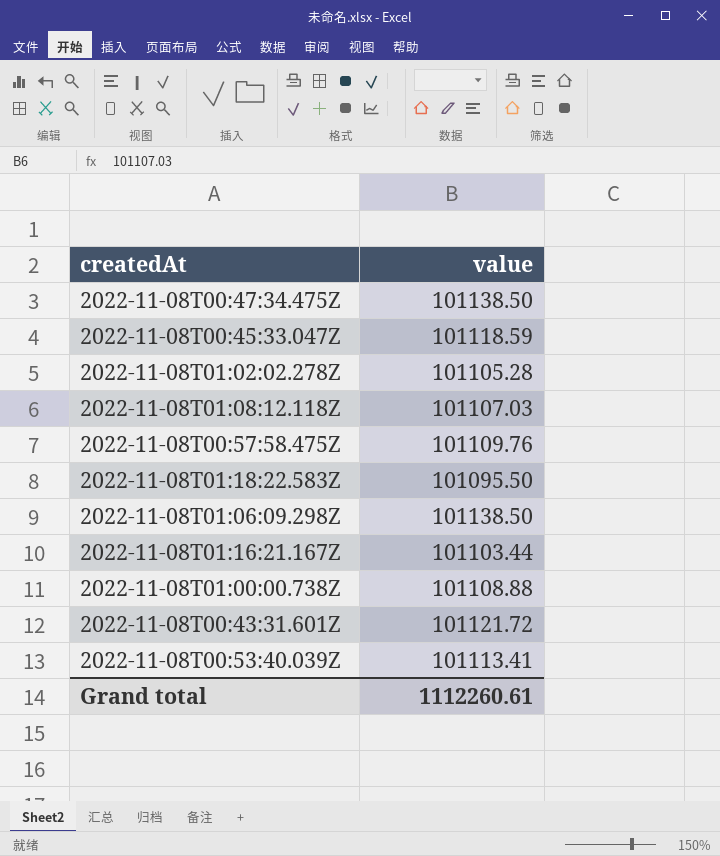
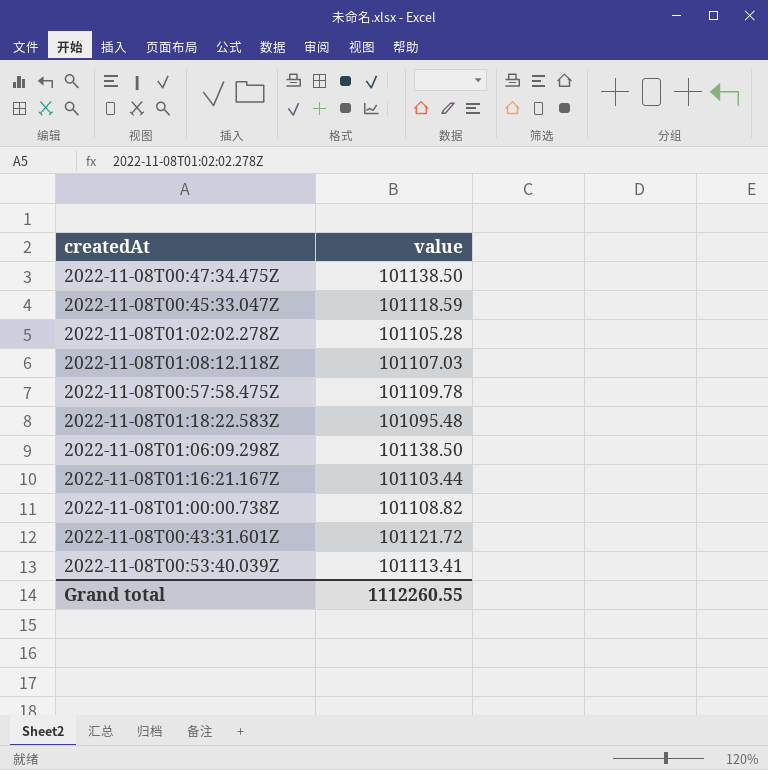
2022-11-08T00:57:58.475Z | value: 101109.76 -> 101109.78
2022-11-08T01:18:22.583Z | value: 101095.50 -> 101095.48
2022-11-08T01:00:00.738Z | value: 101108.88 -> 101108.82
Grand total | value: 1112260.61 -> 1112260.55

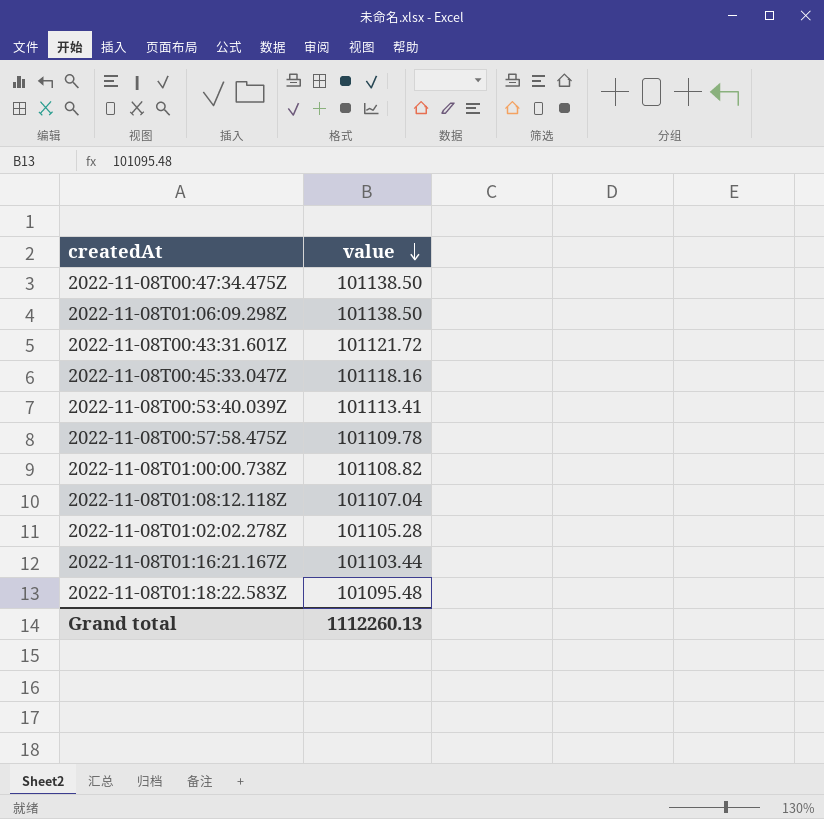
row order: none -> value descending
2022-11-08T00:45:33.047Z | value: 101118.59 -> 101118.16
2022-11-08T01:08:12.118Z | value: 101107.03 -> 101107.04
Grand total | value: 1112260.55 -> 1112260.13

